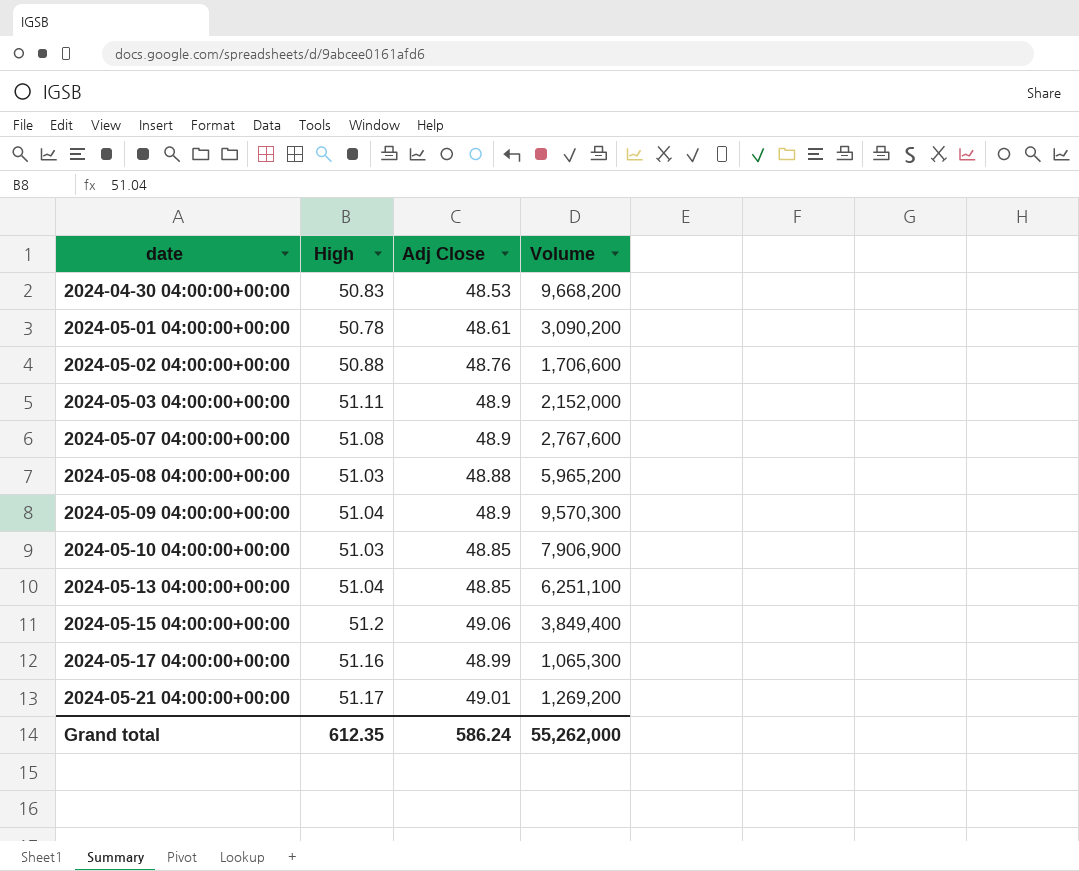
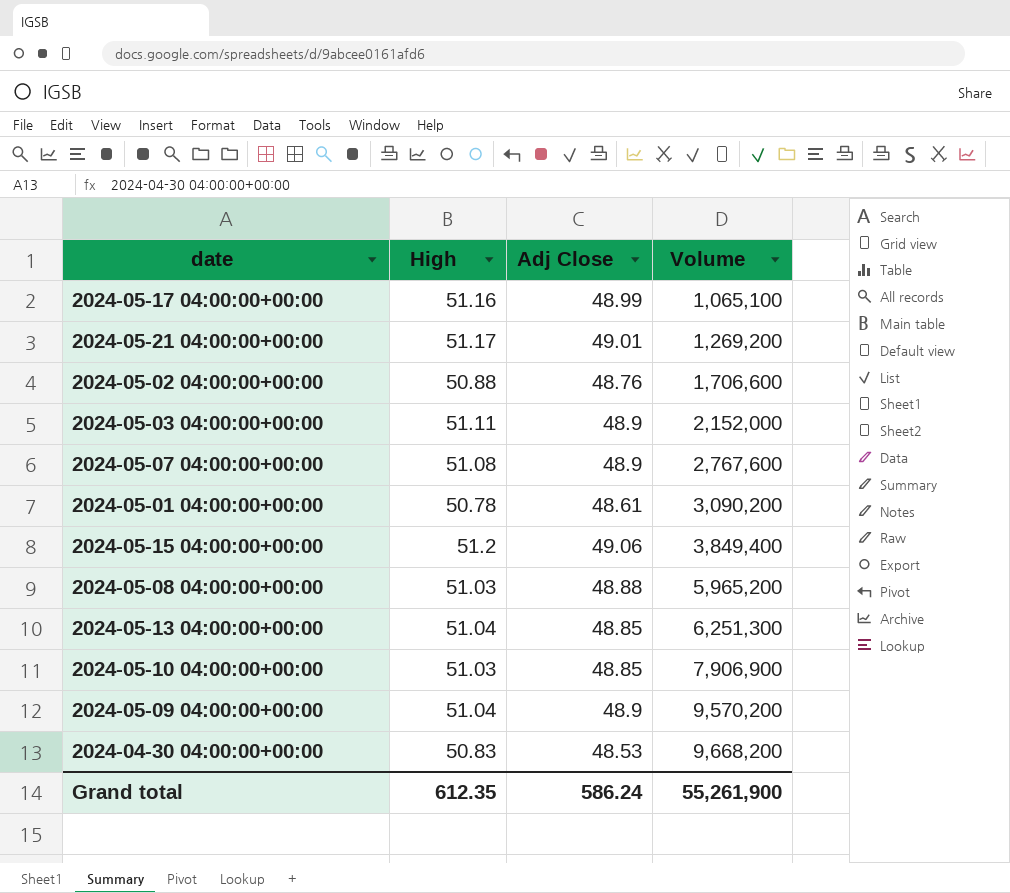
row order: date ascending -> Volume ascending
2024-05-17 04:00:00+00:00 | Volume: 1,065,300 -> 1,065,100
2024-05-13 04:00:00+00:00 | Volume: 6,251,100 -> 6,251,300
2024-05-09 04:00:00+00:00 | Volume: 9,570,300 -> 9,570,200
Grand total | Volume: 55,262,000 -> 55,261,900

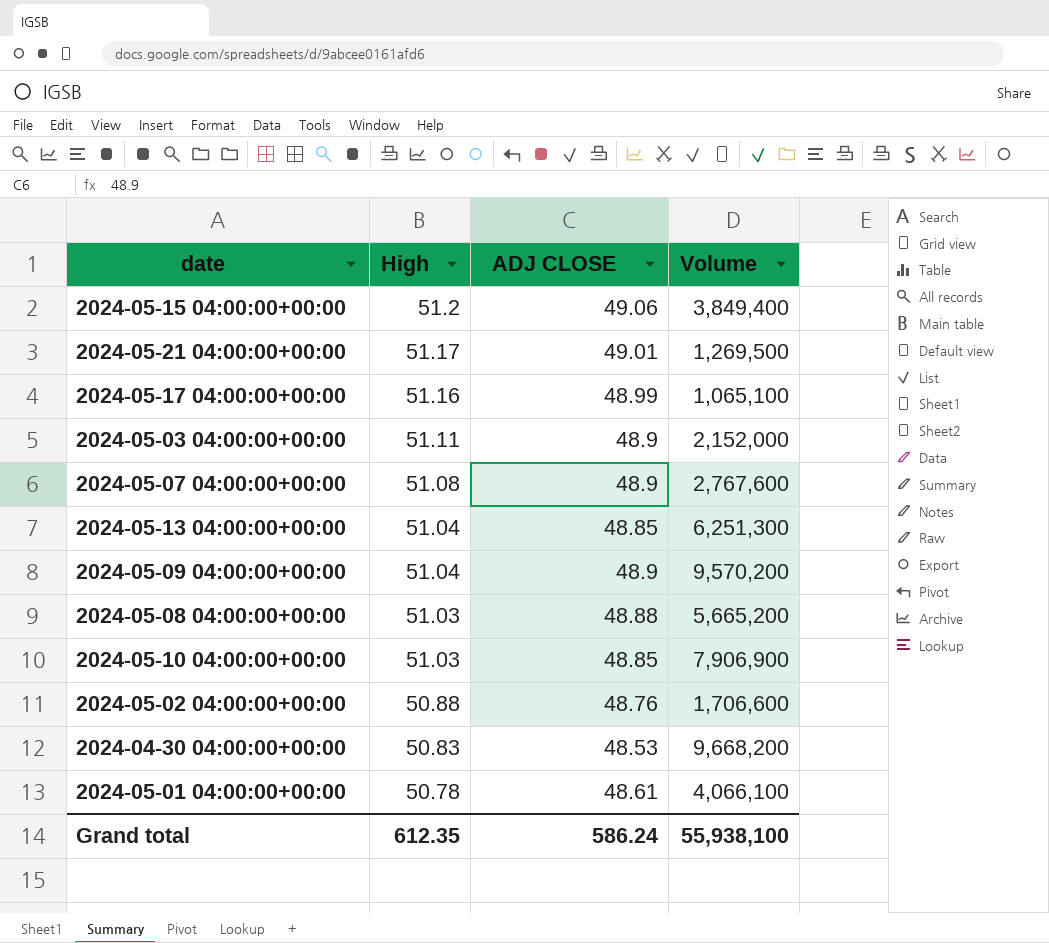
row order: Volume ascending -> High descending
column name: Adj Close -> ADJ CLOSE
2024-05-21 04:00:00+00:00 | Volume: 1,269,200 -> 1,269,500
2024-05-08 04:00:00+00:00 | Volume: 5,965,200 -> 5,665,200
2024-05-01 04:00:00+00:00 | Volume: 3,090,200 -> 4,066,100
Grand total | Volume: 55,261,900 -> 55,938,100

